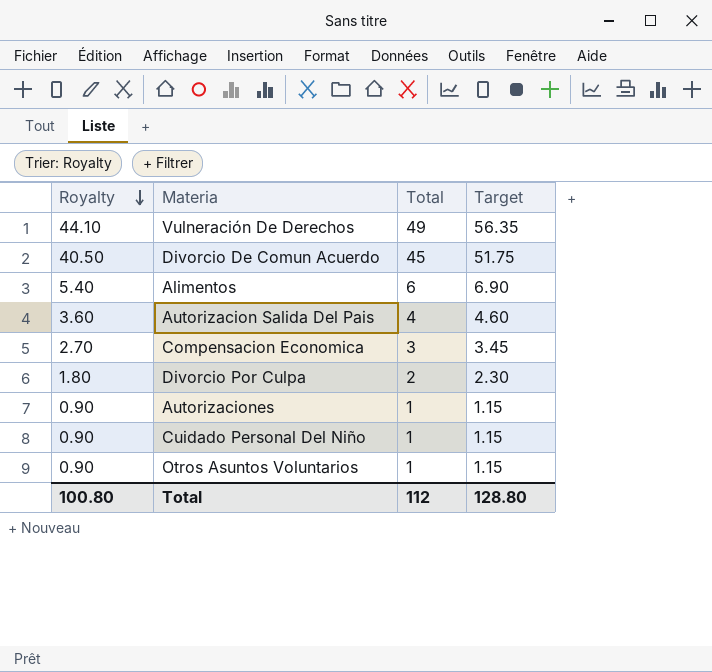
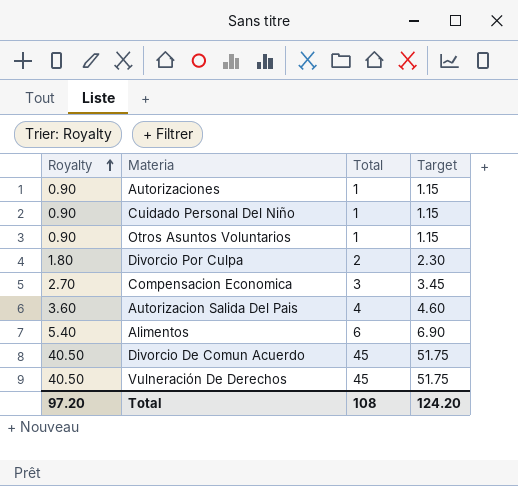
row order: Royalty descending -> Royalty ascending
Vulneración De Derechos | Royalty: 44.10 -> 40.50
Vulneración De Derechos | Total: 49 -> 45
Vulneración De Derechos | Target: 56.35 -> 51.75
Total | Royalty: 100.80 -> 97.20
Total | Total: 112 -> 108
Total | Target: 128.80 -> 124.20

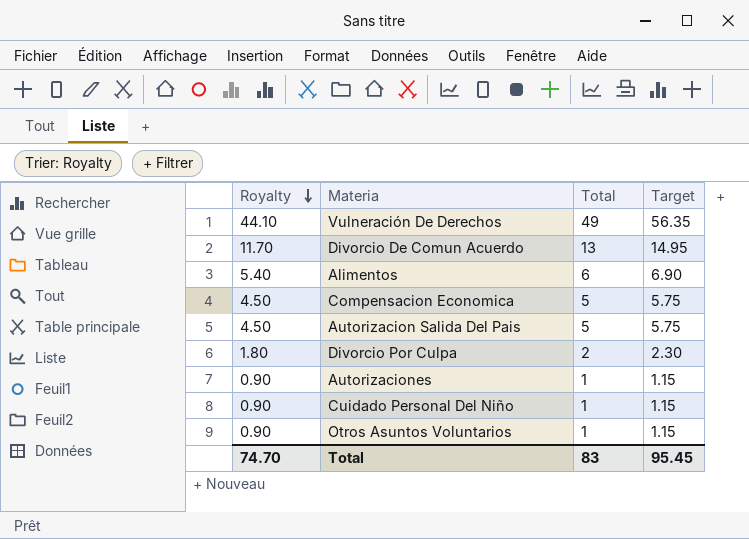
row order: Royalty ascending -> Royalty descending
Vulneración De Derechos | Royalty: 40.50 -> 44.10
Vulneración De Derechos | Total: 45 -> 49
Vulneración De Derechos | Target: 51.75 -> 56.35
Divorcio De Comun Acuerdo | Royalty: 40.50 -> 11.70
Divorcio De Comun Acuerdo | Total: 45 -> 13
Divorcio De Comun Acuerdo | Target: 51.75 -> 14.95
Compensacion Economica | Royalty: 2.70 -> 4.50
Compensacion Economica | Total: 3 -> 5
Compensacion Economica | Target: 3.45 -> 5.75
Autorizacion Salida Del Pais | Royalty: 3.60 -> 4.50
Autorizacion Salida Del Pais | Total: 4 -> 5
Autorizacion Salida Del Pais | Target: 4.60 -> 5.75
Total | Royalty: 97.20 -> 74.70
Total | Total: 108 -> 83
Total | Target: 124.20 -> 95.45

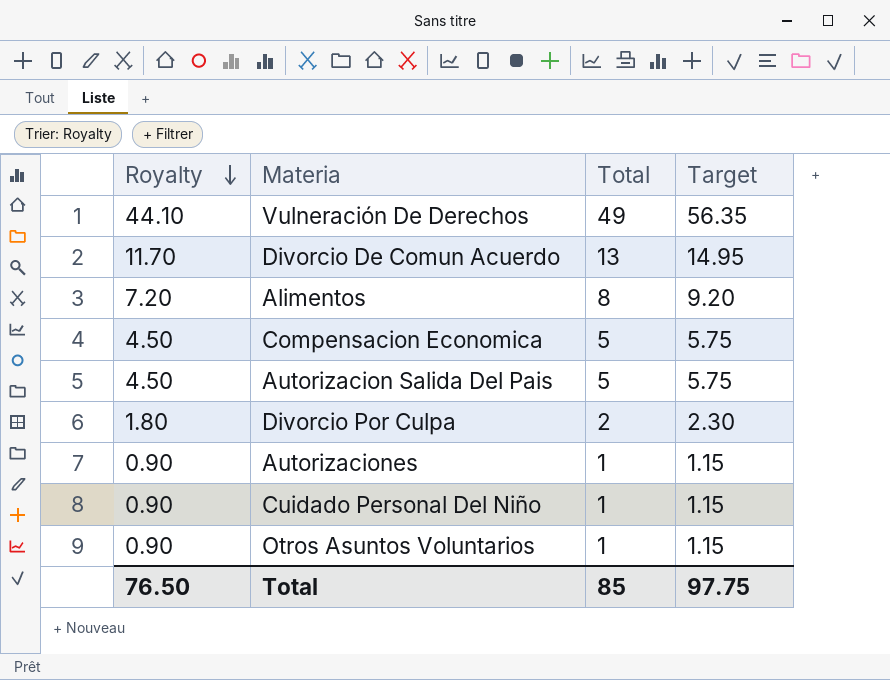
Alimentos | Royalty: 5.40 -> 7.20
Alimentos | Total: 6 -> 8
Alimentos | Target: 6.90 -> 9.20
Total | Royalty: 74.70 -> 76.50
Total | Total: 83 -> 85
Total | Target: 95.45 -> 97.75

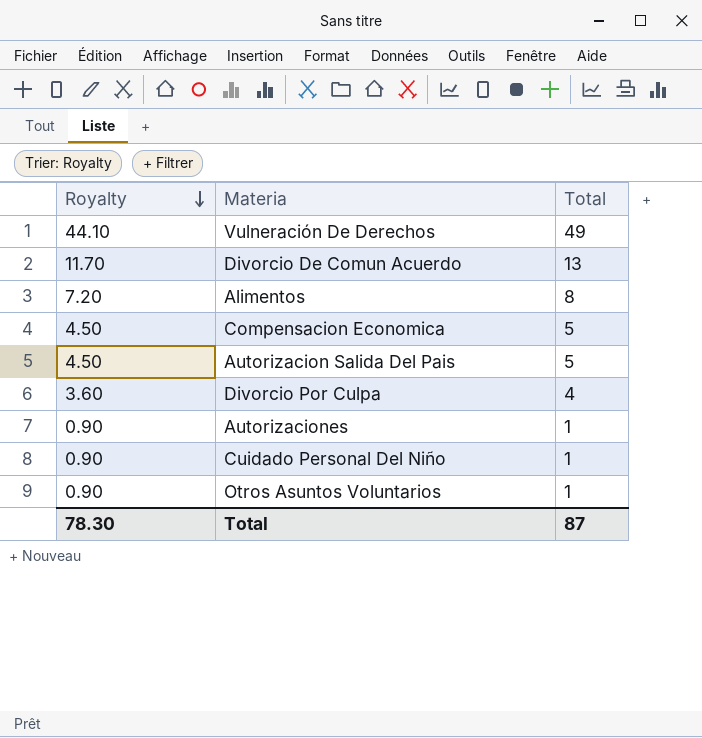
column Target | formula: [Total] * 1.15 -> none
Divorcio Por Culpa | Royalty: 1.80 -> 3.60
Divorcio Por Culpa | Total: 2 -> 4
Total | Royalty: 76.50 -> 78.30
Total | Total: 85 -> 87

